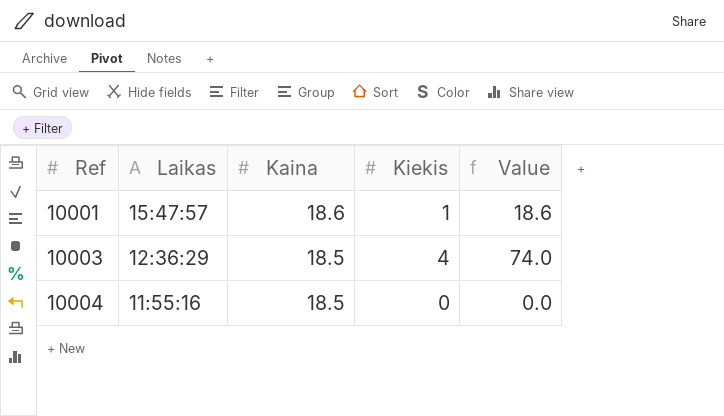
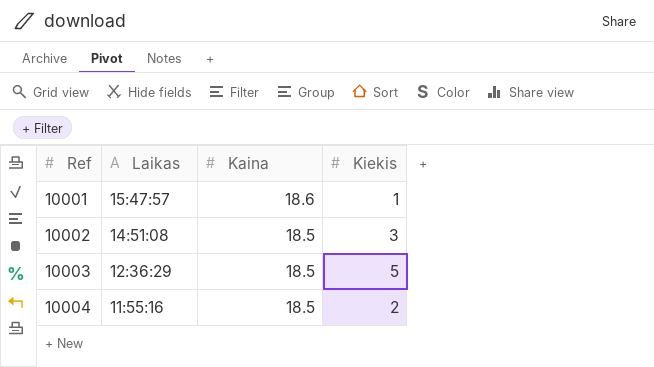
column Value | formula: [Kaina] * [Kiekis] -> none
row 10002: none -> 14:51:08 | 18.5 | 3
10003 | Kiekis: 4 -> 5
10004 | Kiekis: 0 -> 2

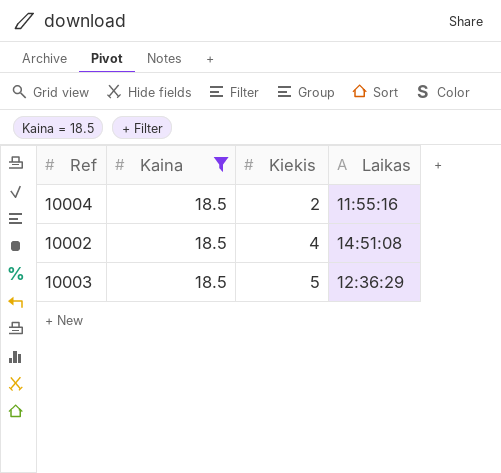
filter: none -> Kaina = 18.5
row order: Ref ascending -> Kiekis ascending
column Laikas | position: 2 -> 4
10002 | Kiekis: 3 -> 4

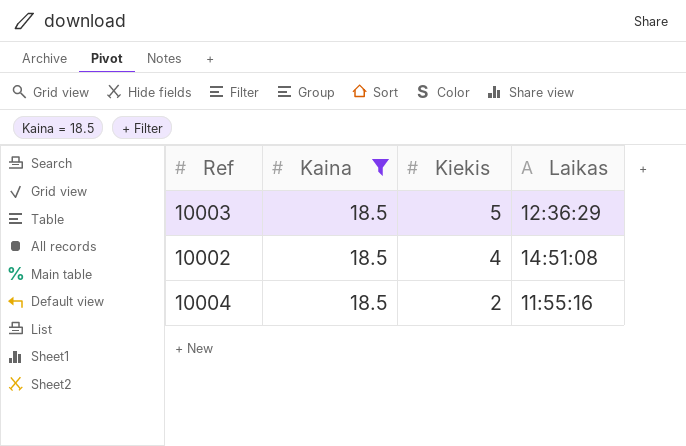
row order: Kiekis ascending -> Kiekis descending

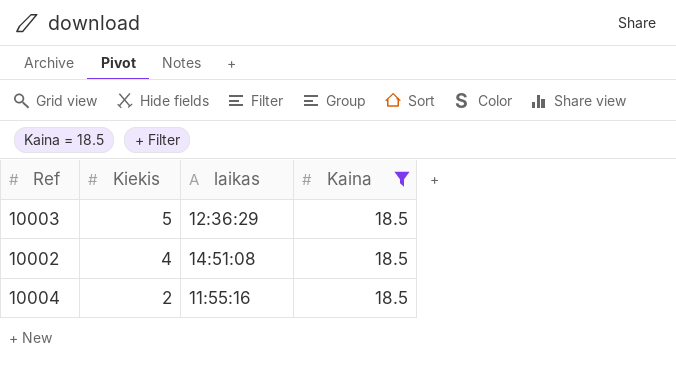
column name: Laikas -> laikas
column Kaina | position: 2 -> 4

